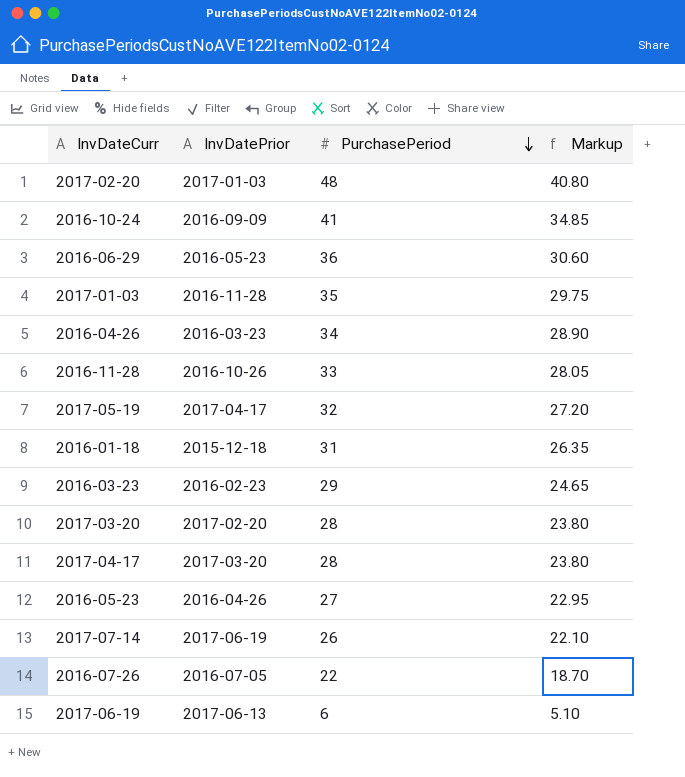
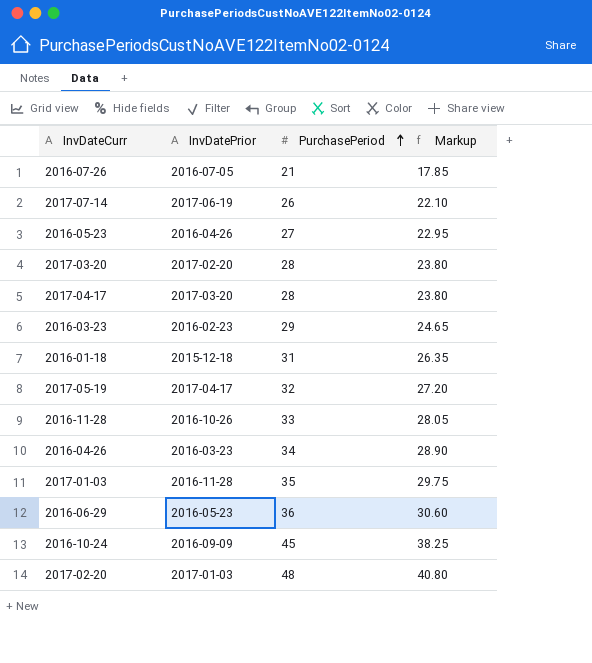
row order: PurchasePeriod descending -> PurchasePeriod ascending
row 2017-06-19: 2017-06-13 | 6 | 5.10 -> none
2016-07-26 | PurchasePeriod: 22 -> 21
2016-07-26 | Markup: 18.70 -> 17.85
2016-10-24 | PurchasePeriod: 41 -> 45
2016-10-24 | Markup: 34.85 -> 38.25

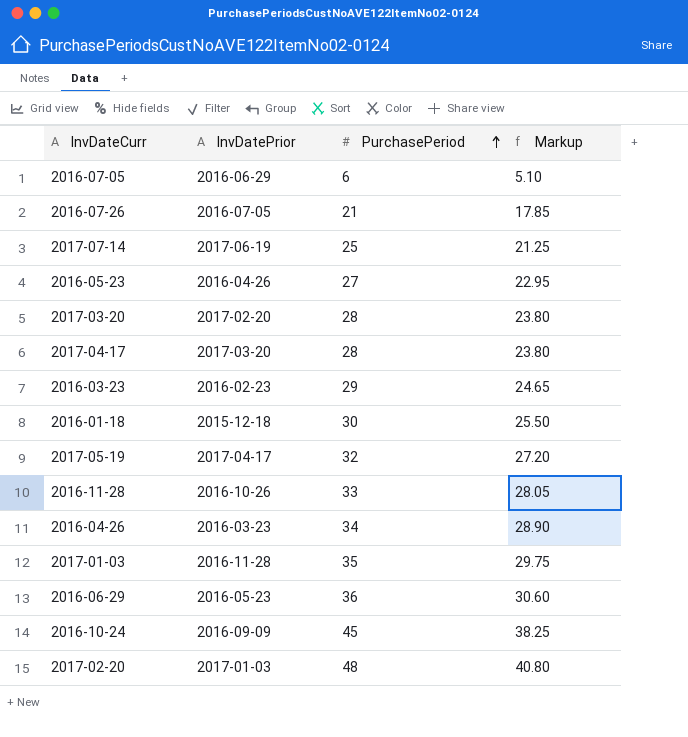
row 2016-07-05: none -> 2016-06-29 | 6 | 5.10
2017-07-14 | PurchasePeriod: 26 -> 25
2017-07-14 | Markup: 22.10 -> 21.25
2016-01-18 | PurchasePeriod: 31 -> 30
2016-01-18 | Markup: 26.35 -> 25.50

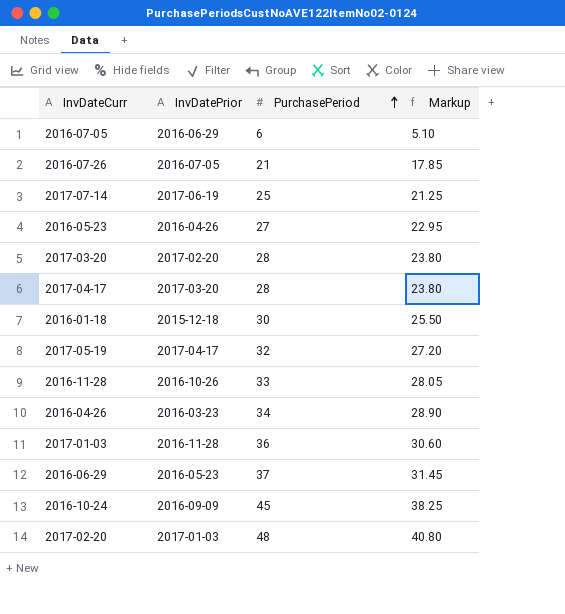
row 2016-03-23: 2016-02-23 | 29 | 24.65 -> none
2017-01-03 | PurchasePeriod: 35 -> 36
2017-01-03 | Markup: 29.75 -> 30.60
2016-06-29 | PurchasePeriod: 36 -> 37
2016-06-29 | Markup: 30.60 -> 31.45

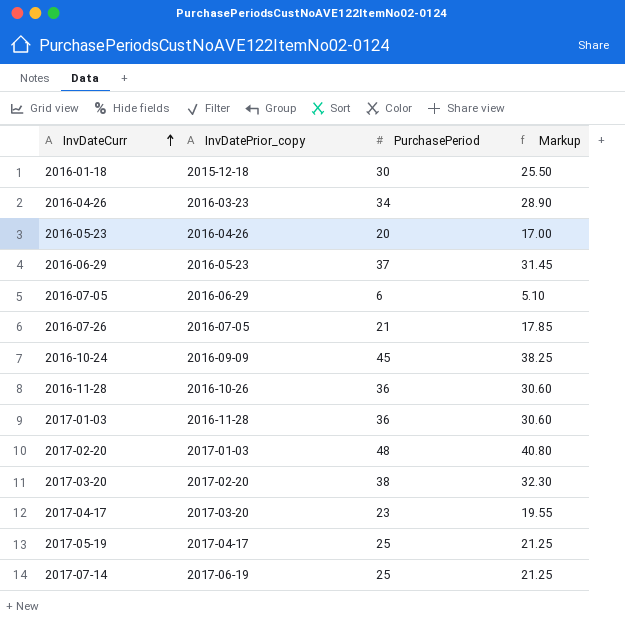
row order: PurchasePeriod ascending -> InvDateCurr ascending
column name: InvDatePrior -> InvDatePrior_copy
2016-05-23 | PurchasePeriod: 27 -> 20
2016-05-23 | Markup: 22.95 -> 17.00
2016-11-28 | PurchasePeriod: 33 -> 36
2016-11-28 | Markup: 28.05 -> 30.60
2017-03-20 | PurchasePeriod: 28 -> 38
2017-03-20 | Markup: 23.80 -> 32.30
2017-04-17 | PurchasePeriod: 28 -> 23
2017-04-17 | Markup: 23.80 -> 19.55
2017-05-19 | PurchasePeriod: 32 -> 25
2017-05-19 | Markup: 27.20 -> 21.25

